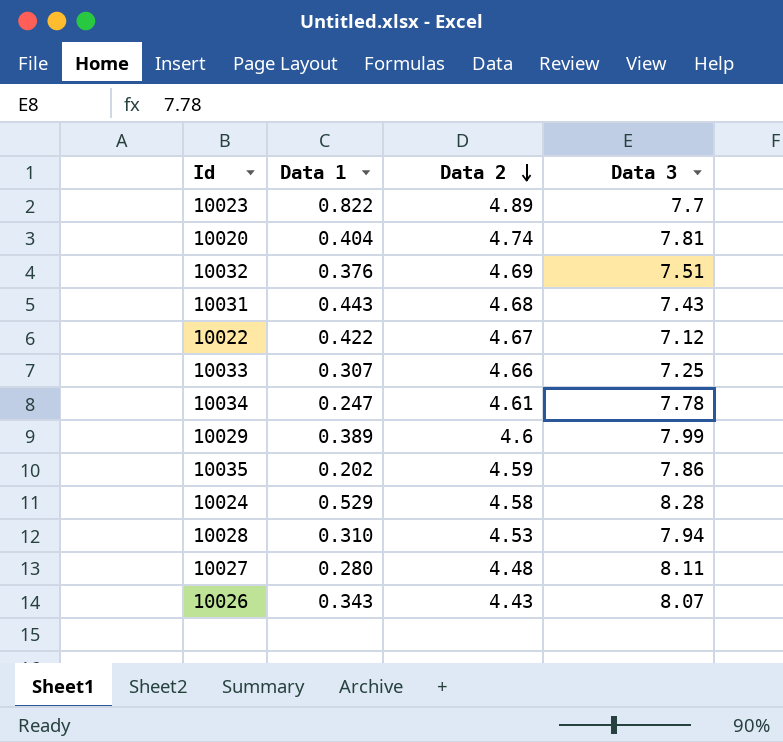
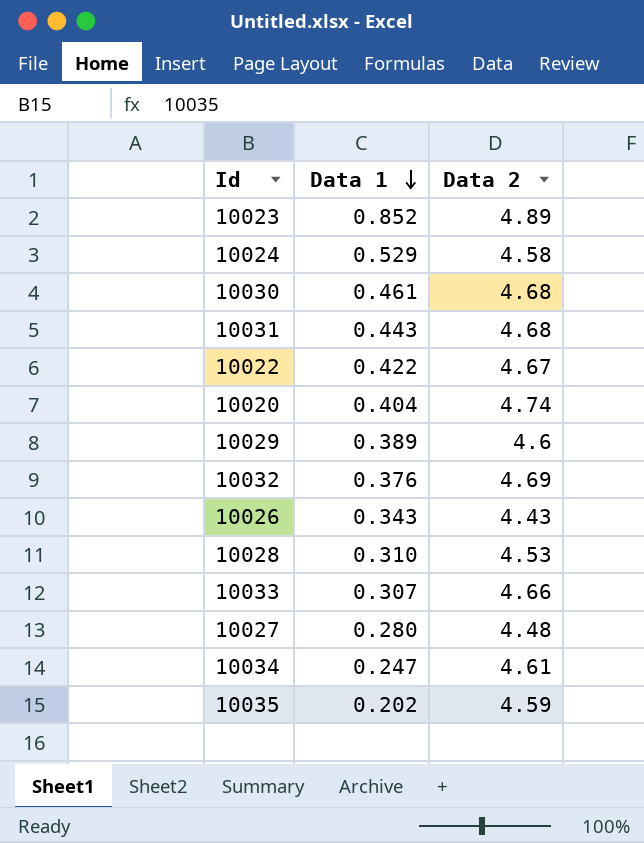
row order: Data 2 descending -> Data 1 descending
column Data 3 | position: 4 -> none
10023 | Data 1: 0.822 -> 0.852
row 10030: none -> 0.461 | 4.68

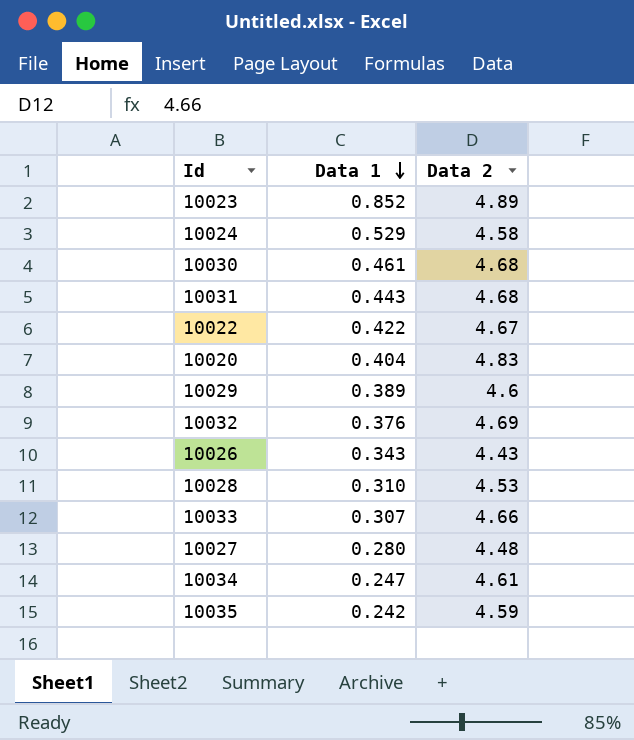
10020 | Data 2: 4.74 -> 4.83
10035 | Data 1: 0.202 -> 0.242

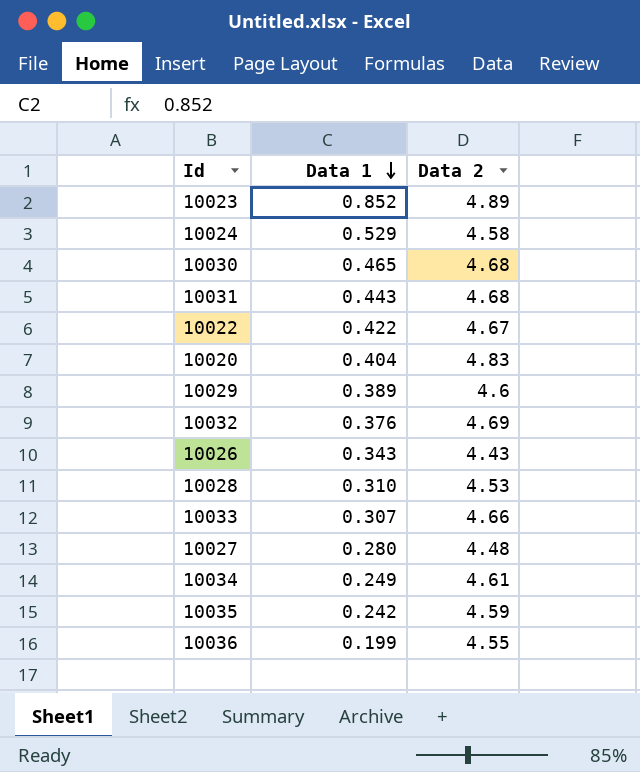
10030 | Data 1: 0.461 -> 0.465
10034 | Data 1: 0.247 -> 0.249
row 10036: none -> 0.199 | 4.55

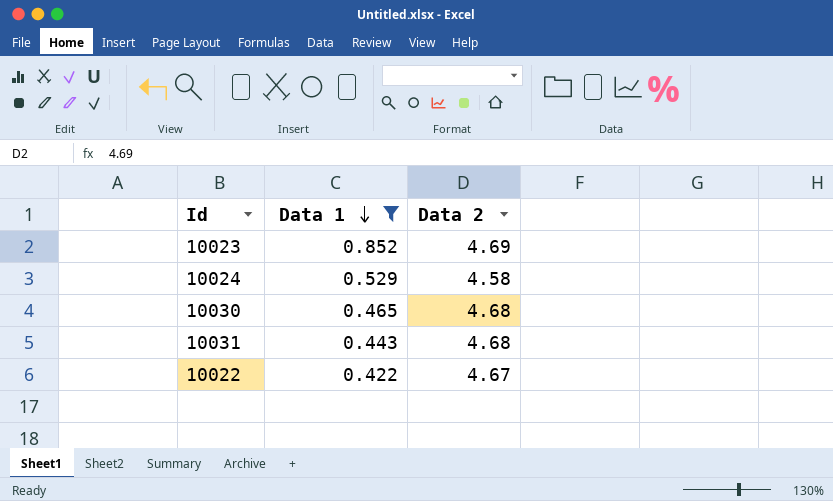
filter: none -> Data 1 >= 0.422
10023 | Data 2: 4.89 -> 4.69

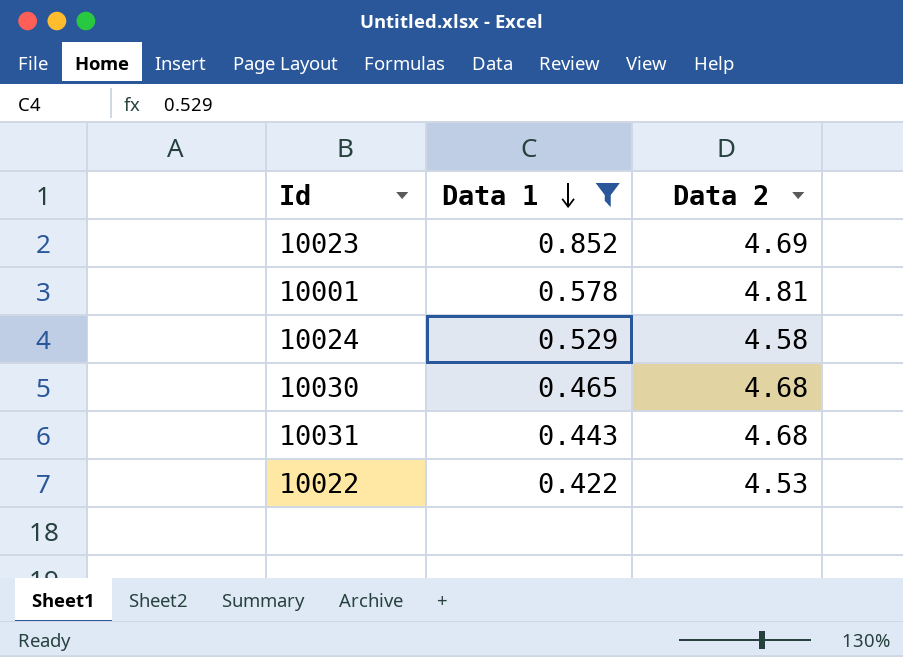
row 10001: none -> 0.578 | 4.81
10022 | Data 2: 4.67 -> 4.53

